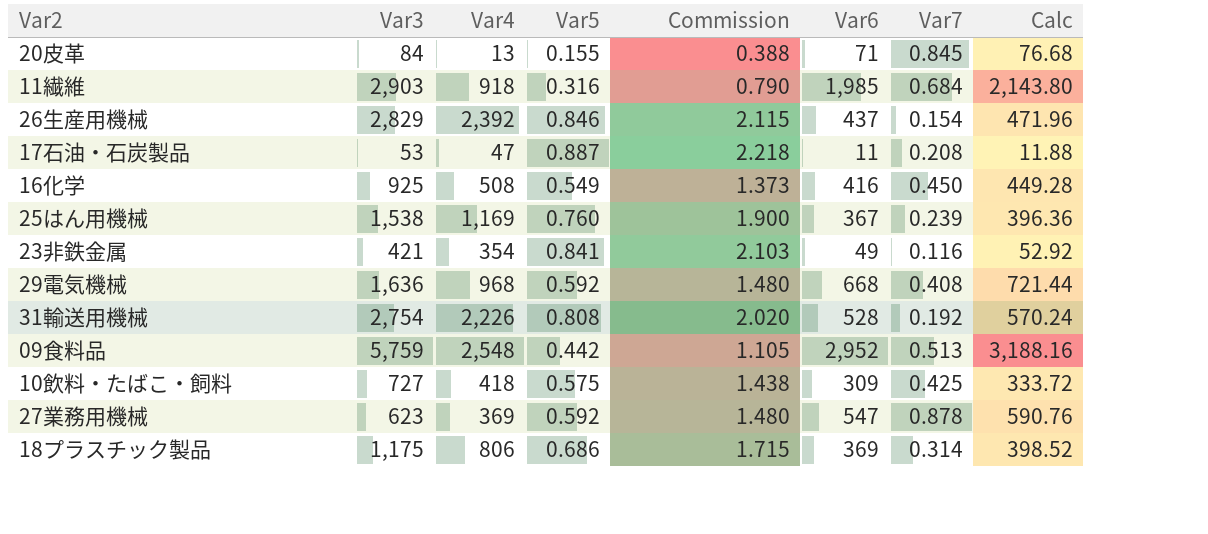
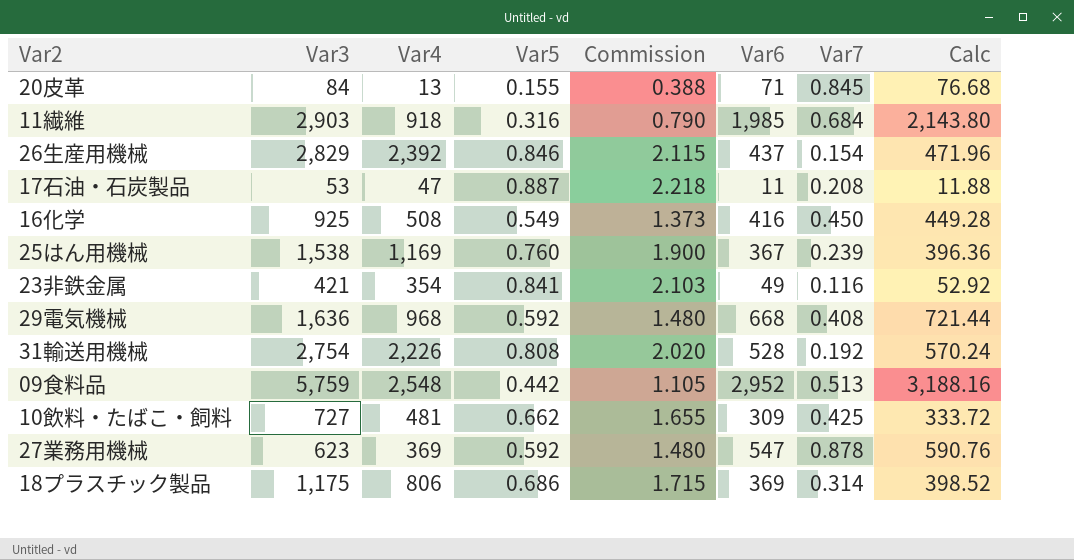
10飲料・たばこ・飼料 | Var4: 418 -> 481
10飲料・たばこ・飼料 | Var5: 0.575 -> 0.662
10飲料・たばこ・飼料 | Commission: 1.438 -> 1.655

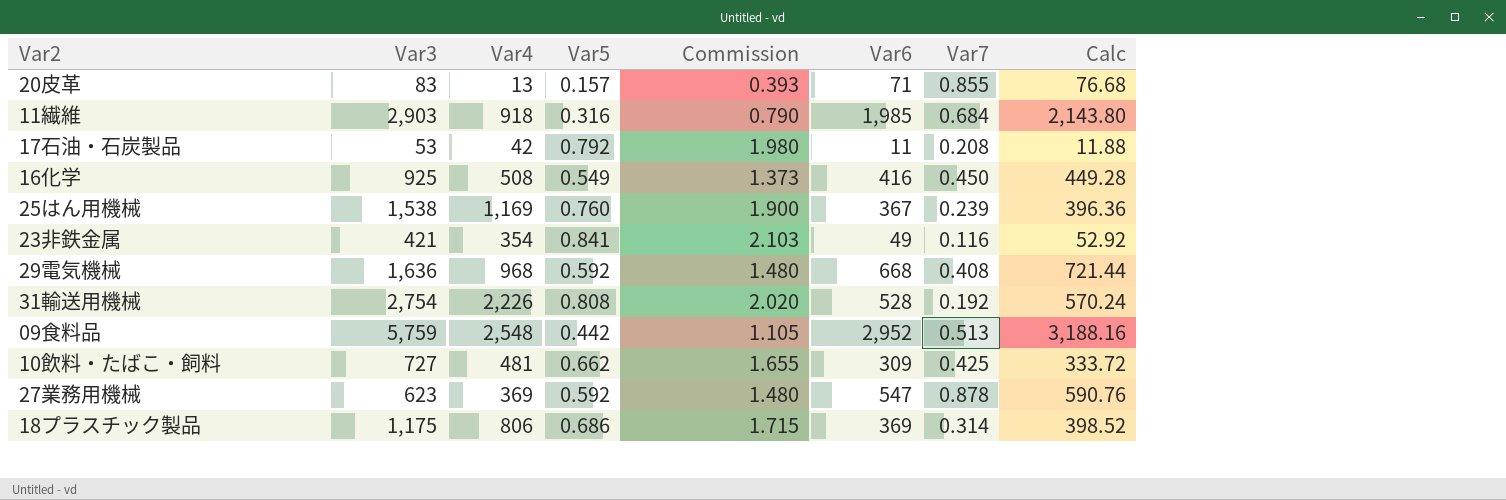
row 26生産用機械: 2,829 | 2,392 | 0.846 | 2.115 | 437 | 0.154 | 471.96 -> none
20皮革 | Var3: 84 -> 83
20皮革 | Var5: 0.155 -> 0.157
20皮革 | Commission: 0.388 -> 0.393
20皮革 | Var7: 0.845 -> 0.855
17石油・石炭製品 | Var4: 47 -> 42
17石油・石炭製品 | Var5: 0.887 -> 0.792
17石油・石炭製品 | Commission: 2.218 -> 1.980

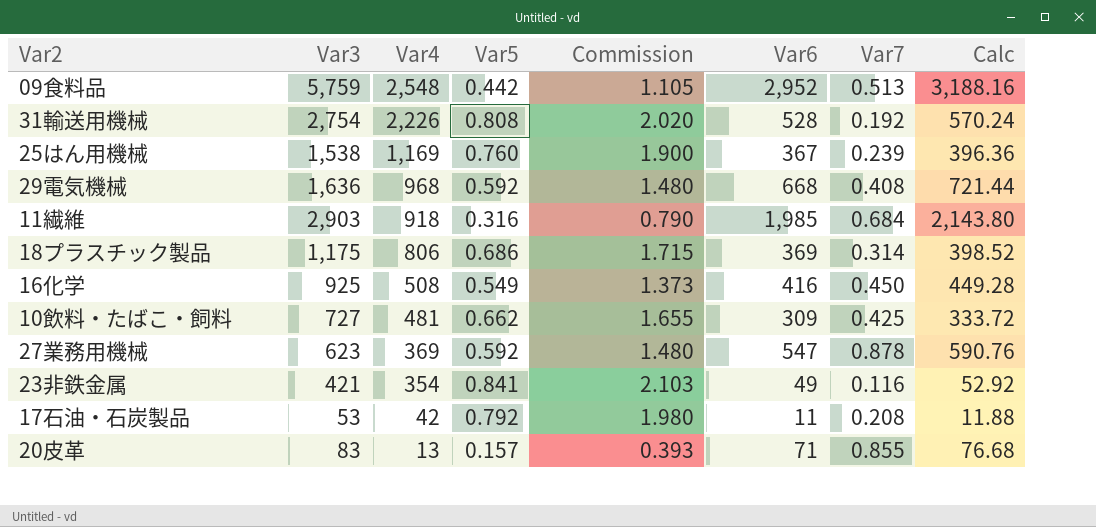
row order: none -> Var4 descending

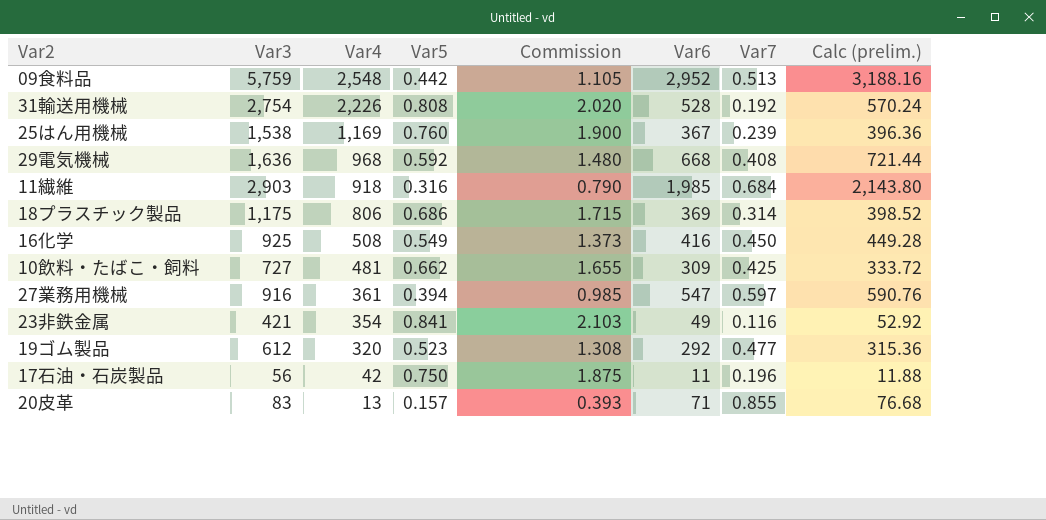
column name: Calc -> Calc (prelim.)
27業務用機械 | Var3: 623 -> 916
27業務用機械 | Var4: 369 -> 361
27業務用機械 | Var5: 0.592 -> 0.394
27業務用機械 | Commission: 1.480 -> 0.985
27業務用機械 | Var7: 0.878 -> 0.597
row 19ゴム製品: none -> 612 | 320 | 0.523 | 1.308 | 292 | 0.477 | 315.36
17石油・石炭製品 | Var3: 53 -> 56
17石油・石炭製品 | Var5: 0.792 -> 0.750
17石油・石炭製品 | Commission: 1.980 -> 1.875
17石油・石炭製品 | Var7: 0.208 -> 0.196

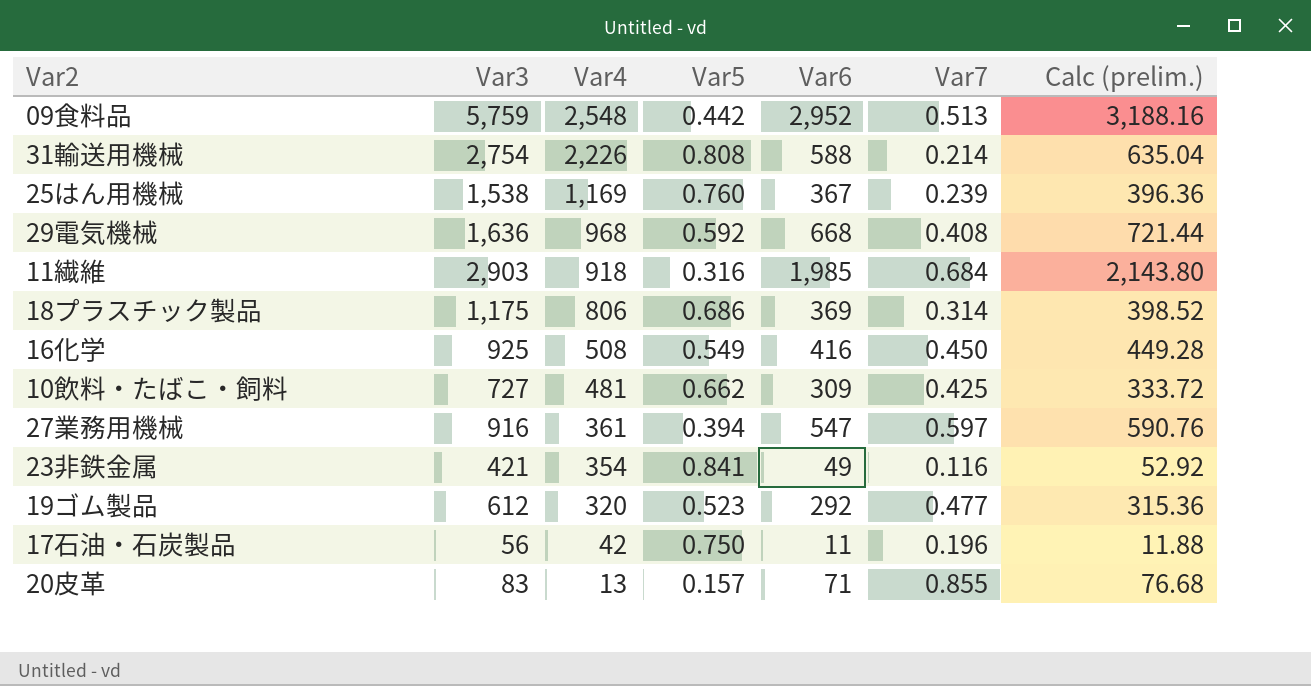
column Commission | formula: [Var5] * 2.5 -> none
31輸送用機械 | Var6: 528 -> 588
31輸送用機械 | Var7: 0.192 -> 0.214
31輸送用機械 | Calc (prelim.): 570.24 -> 635.04

